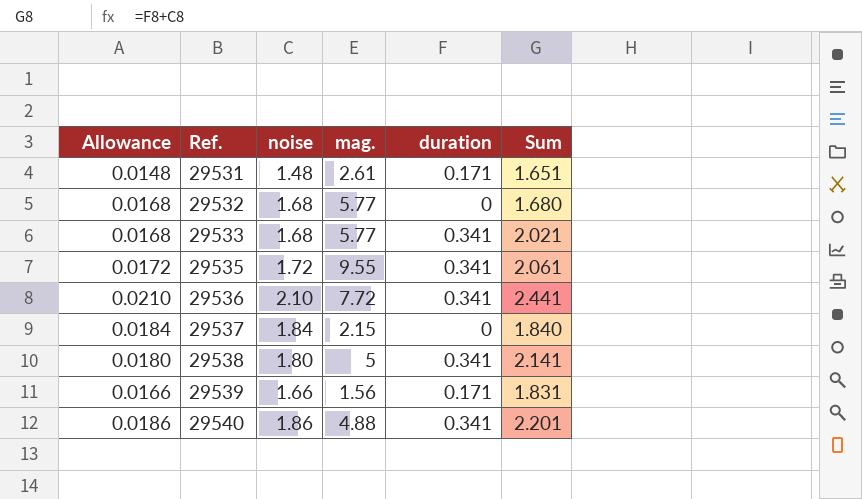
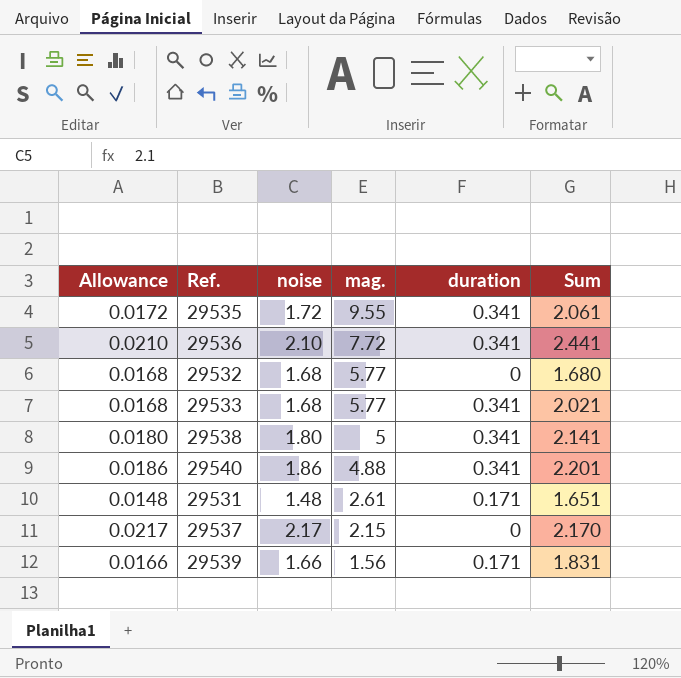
row order: Ref. ascending -> mag. descending
29537 | Allowance: 0.0184 -> 0.0217
29537 | noise: 1.84 -> 2.17
29537 | Sum: 1.840 -> 2.170

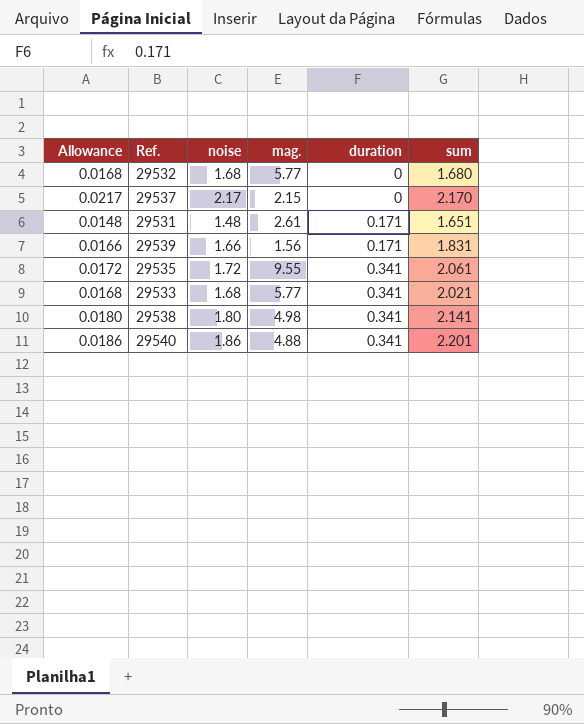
row order: mag. descending -> duration ascending
column name: Sum -> sum
row 29536: 0.0210 | 2.10 | 7.72 | 0.341 | 2.441 -> none
29538 | mag.: 5 -> 4.98

